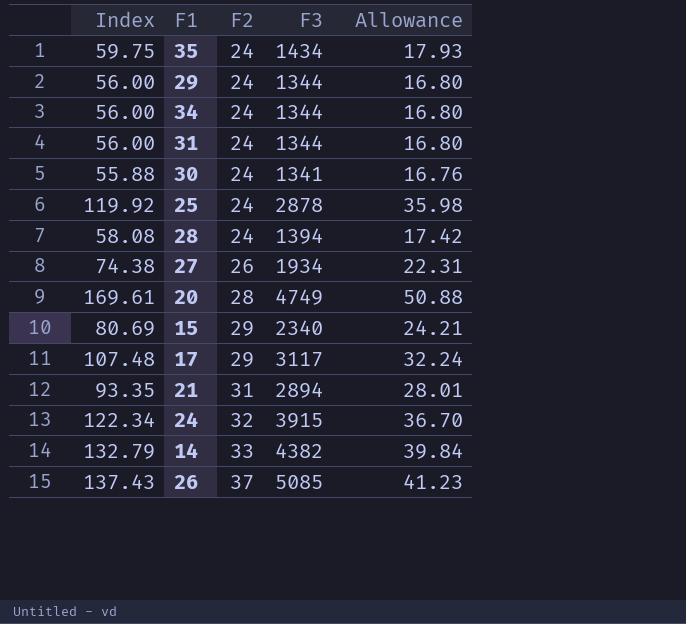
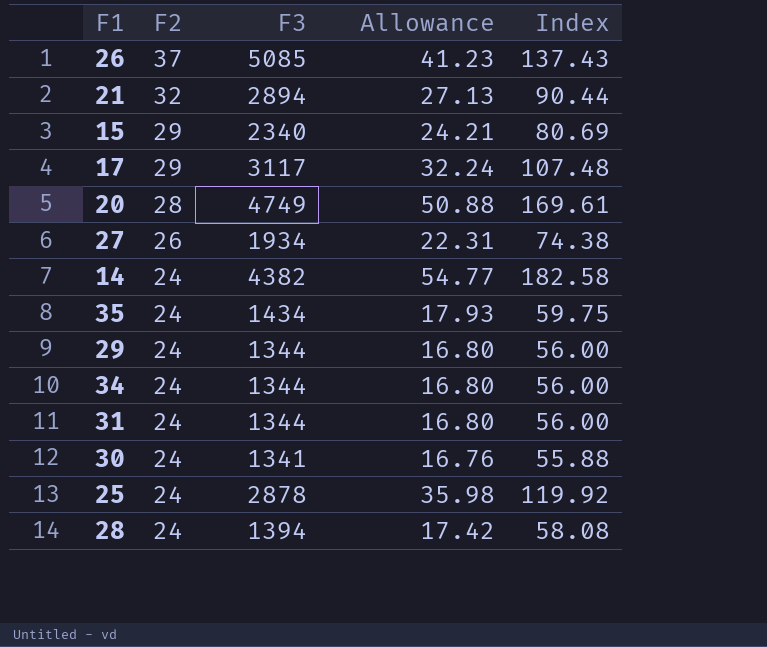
row order: F2 ascending -> F2 descending
column Index | position: 1 -> 5
row 24: 122.34 | 32 | 3915 | 36.70 -> none
21 | F2: 31 -> 32
21 | Allowance: 28.01 -> 27.13
21 | Index: 93.35 -> 90.44
14 | F2: 33 -> 24
14 | Allowance: 39.84 -> 54.77
14 | Index: 132.79 -> 182.58

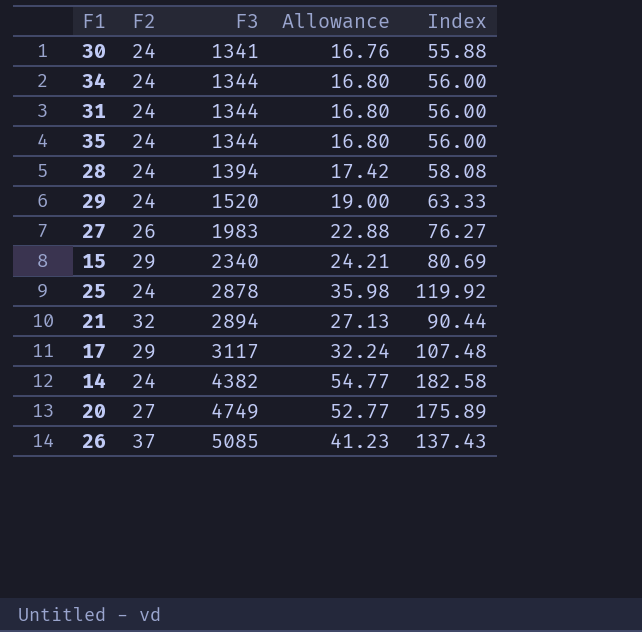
row order: F2 descending -> F3 ascending
35 | F3: 1434 -> 1344
35 | Allowance: 17.93 -> 16.80
35 | Index: 59.75 -> 56.00
29 | F3: 1344 -> 1520
29 | Allowance: 16.80 -> 19.00
29 | Index: 56.00 -> 63.33
27 | F3: 1934 -> 1983
27 | Allowance: 22.31 -> 22.88
27 | Index: 74.38 -> 76.27
20 | F2: 28 -> 27
20 | Allowance: 50.88 -> 52.77
20 | Index: 169.61 -> 175.89

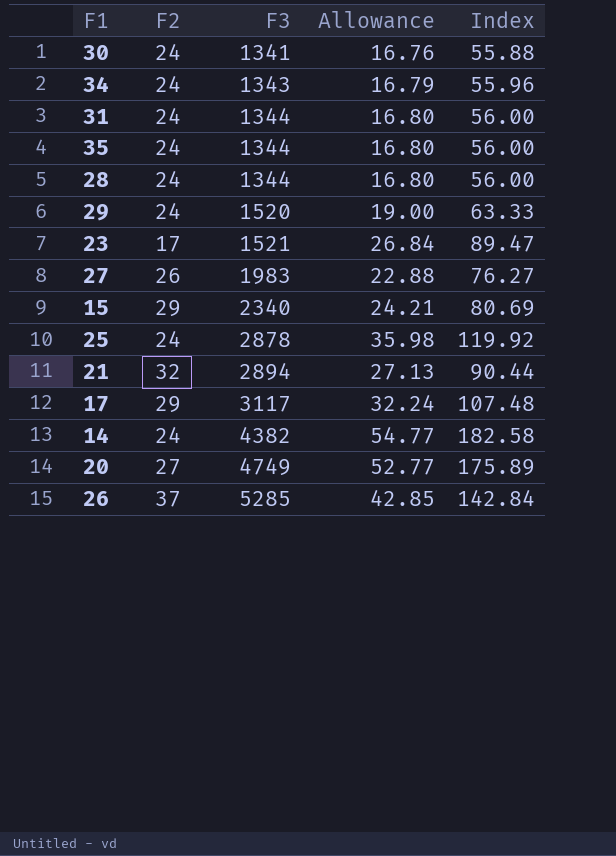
34 | F3: 1344 -> 1343
34 | Allowance: 16.80 -> 16.79
34 | Index: 56.00 -> 55.96
28 | F3: 1394 -> 1344
28 | Allowance: 17.42 -> 16.80
28 | Index: 58.08 -> 56.00
row 23: none -> 17 | 1521 | 26.84 | 89.47
26 | F3: 5085 -> 5285
26 | Allowance: 41.23 -> 42.85
26 | Index: 137.43 -> 142.84

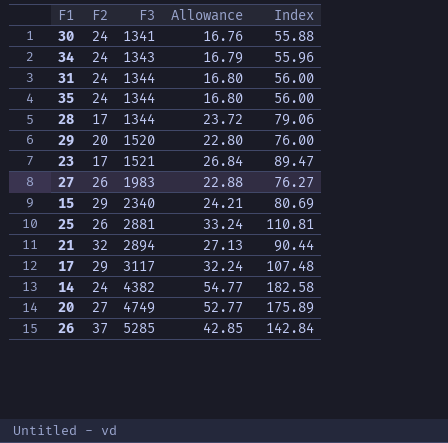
28 | F2: 24 -> 17
28 | Allowance: 16.80 -> 23.72
28 | Index: 56.00 -> 79.06
29 | F2: 24 -> 20
29 | Allowance: 19.00 -> 22.80
29 | Index: 63.33 -> 76.00
25 | F2: 24 -> 26
25 | F3: 2878 -> 2881
25 | Allowance: 35.98 -> 33.24
25 | Index: 119.92 -> 110.81

